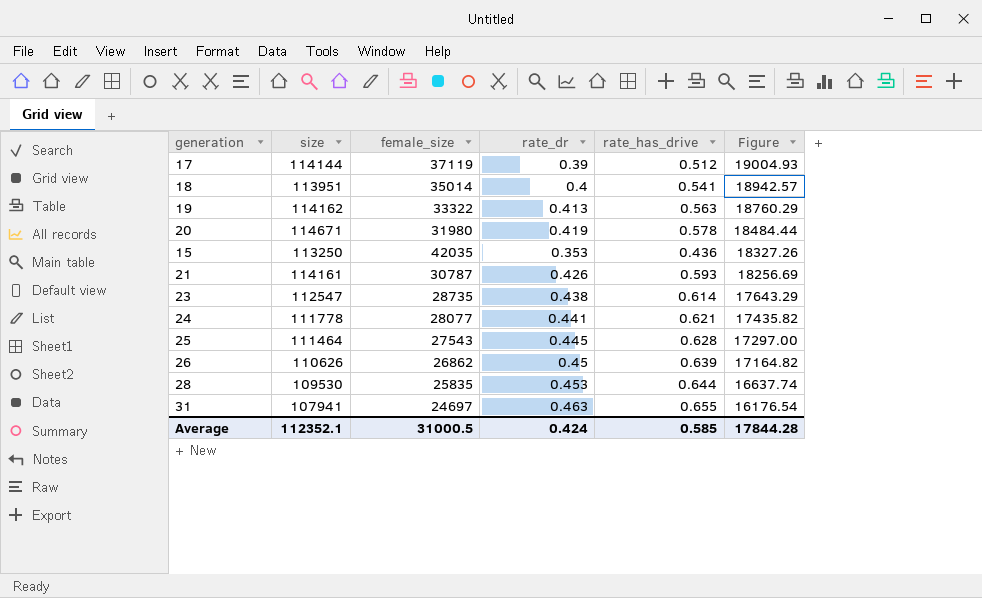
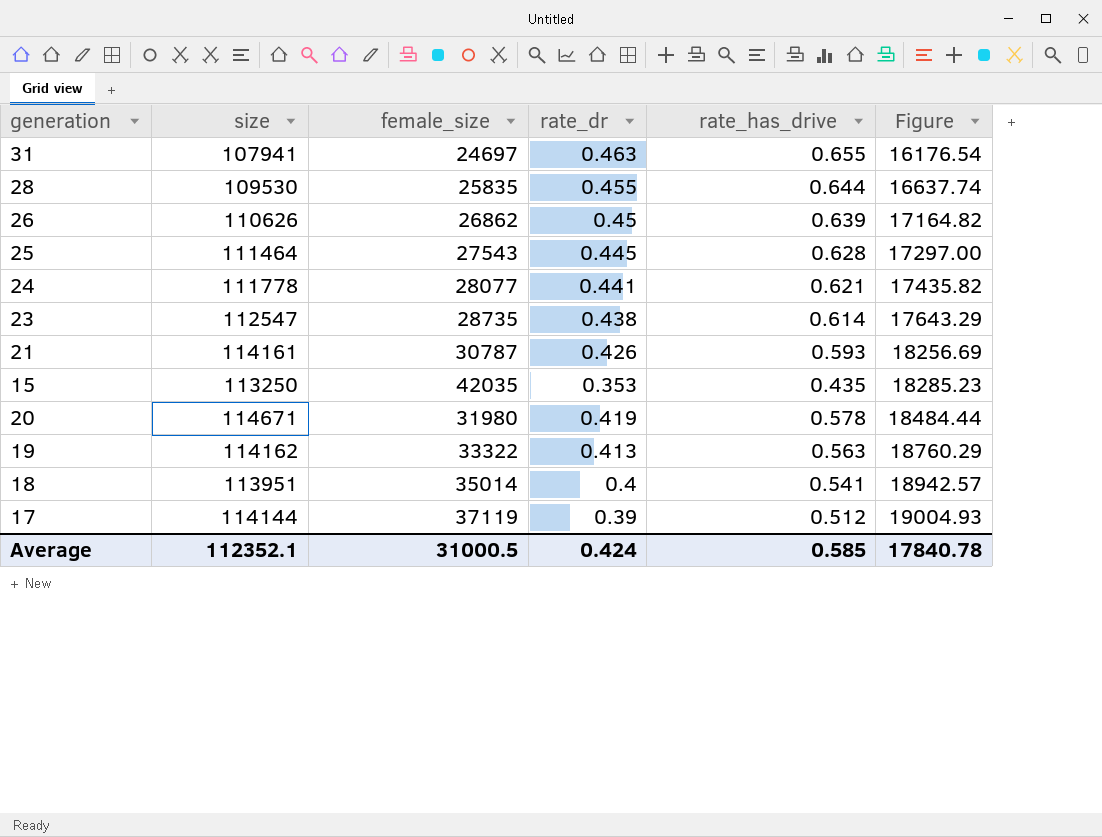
row order: Figure descending -> Figure ascending
28 | rate_dr: 0.453 -> 0.455
15 | rate_has_drive: 0.436 -> 0.435
15 | Figure: 18327.26 -> 18285.23
Average | Figure: 17844.28 -> 17840.78

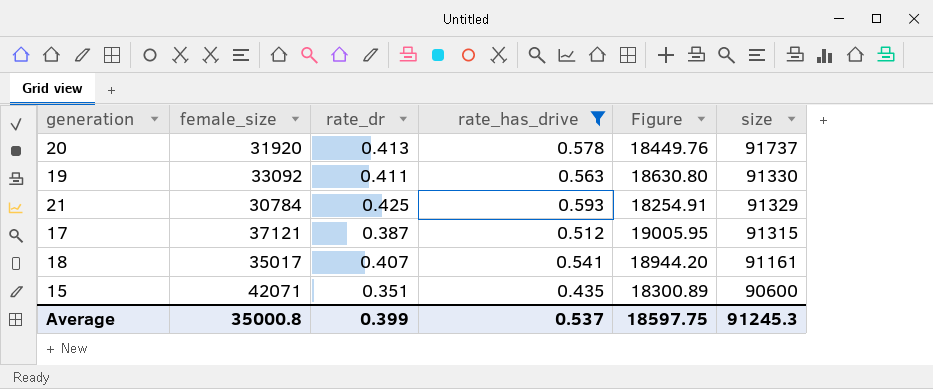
filter: none -> rate_has_drive <= 0.593
row order: Figure ascending -> size descending
column size | position: 2 -> 6
20 | female_size: 31980 -> 31920
20 | rate_dr: 0.419 -> 0.413
20 | Figure: 18484.44 -> 18449.76
20 | size: 114671 -> 91737
19 | female_size: 33322 -> 33092
19 | rate_dr: 0.413 -> 0.411
19 | Figure: 18760.29 -> 18630.80
19 | size: 114162 -> 91330
21 | female_size: 30787 -> 30784
21 | rate_dr: 0.426 -> 0.425
21 | Figure: 18256.69 -> 18254.91
21 | size: 114161 -> 91329
17 | female_size: 37119 -> 37121
17 | rate_dr: 0.39 -> 0.387
17 | Figure: 19004.93 -> 19005.95
17 | size: 114144 -> 91315
18 | female_size: 35014 -> 35017
18 | rate_dr: 0.4 -> 0.407
18 | Figure: 18942.57 -> 18944.20
18 | size: 113951 -> 91161
15 | female_size: 42035 -> 42071
15 | rate_dr: 0.353 -> 0.351
15 | Figure: 18285.23 -> 18300.89
15 | size: 113250 -> 90600
Average | female_size: 31000.5 -> 35000.8
Average | rate_dr: 0.424 -> 0.399
Average | rate_has_drive: 0.585 -> 0.537
Average | Figure: 17840.78 -> 18597.75
Average | size: 112352.1 -> 91245.3

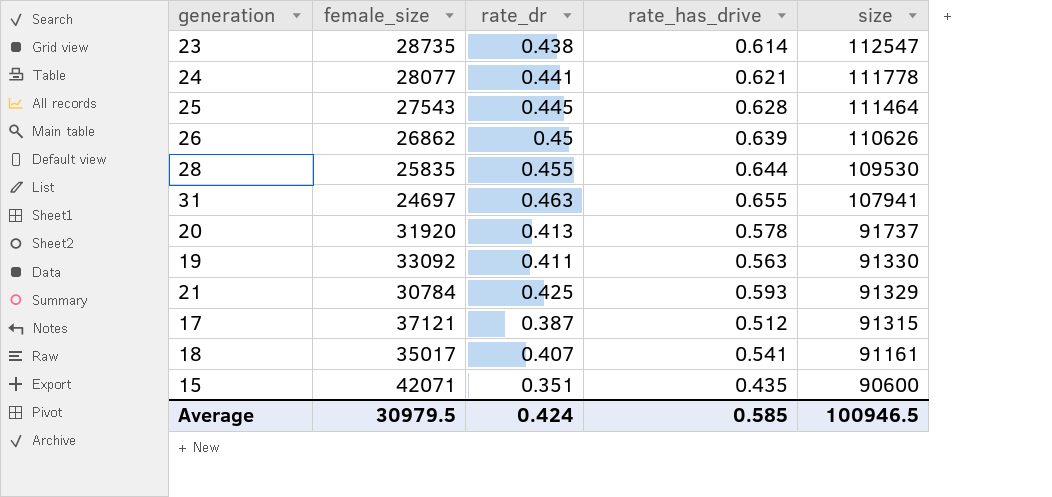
filter: rate_has_drive <= 0.593 -> none
column Figure | formula: [female_size] * [rate_has_drive] -> none
Average | female_size: 35000.8 -> 30979.5
Average | rate_dr: 0.399 -> 0.424
Average | rate_has_drive: 0.537 -> 0.585
Average | size: 91245.3 -> 100946.5

